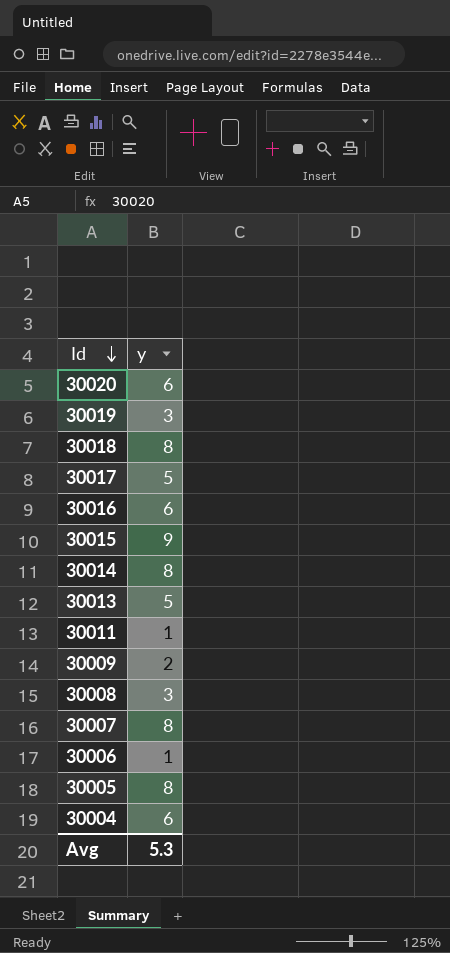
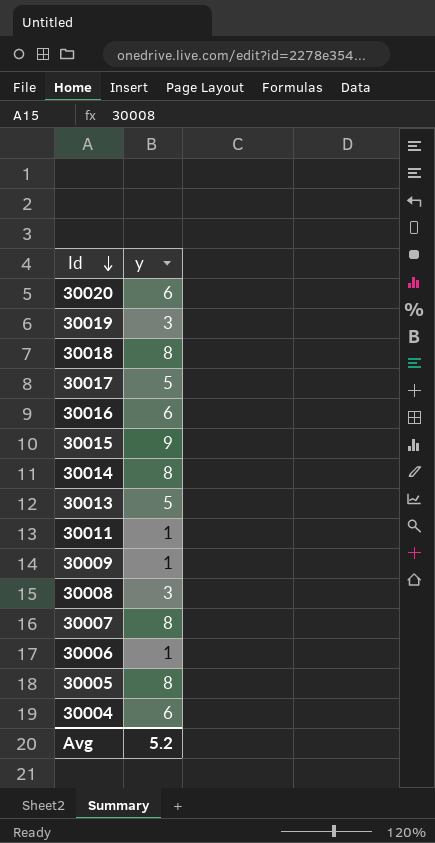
30009 | y: 2 -> 1
Avg | y: 5.3 -> 5.2

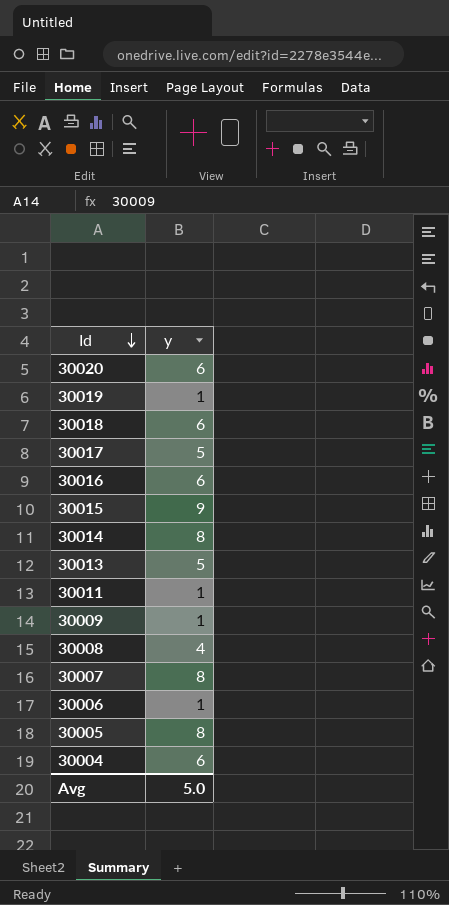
30019 | y: 3 -> 1
30018 | y: 8 -> 6
30008 | y: 3 -> 4
Avg | y: 5.2 -> 5.0

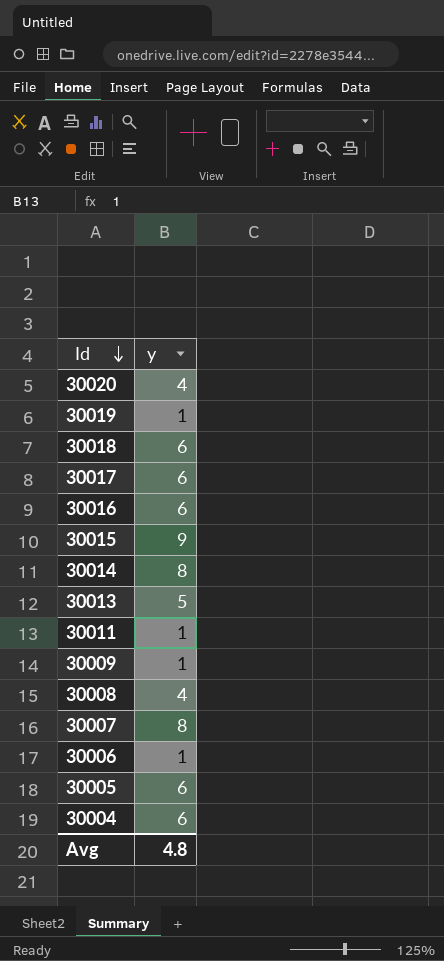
30020 | y: 6 -> 4
30017 | y: 5 -> 6
30005 | y: 8 -> 6
Avg | y: 5.0 -> 4.8

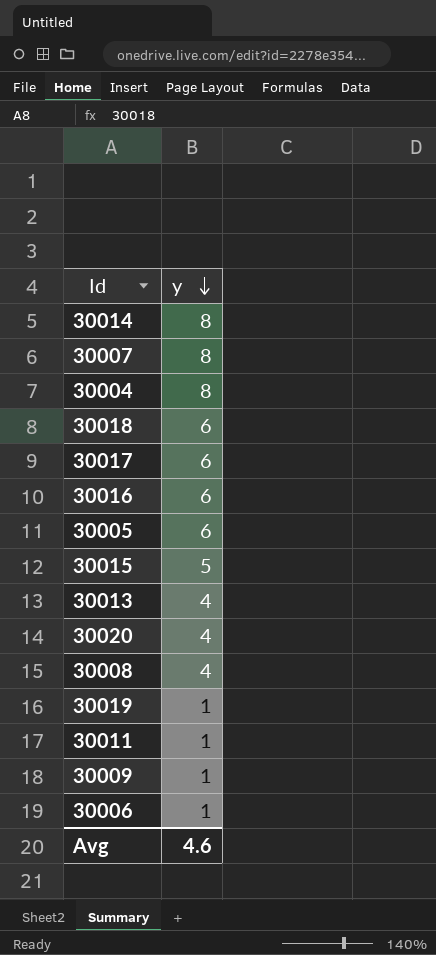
row order: Id descending -> y descending
30004 | y: 6 -> 8
30015 | y: 9 -> 5
30013 | y: 5 -> 4
Avg | y: 4.8 -> 4.6

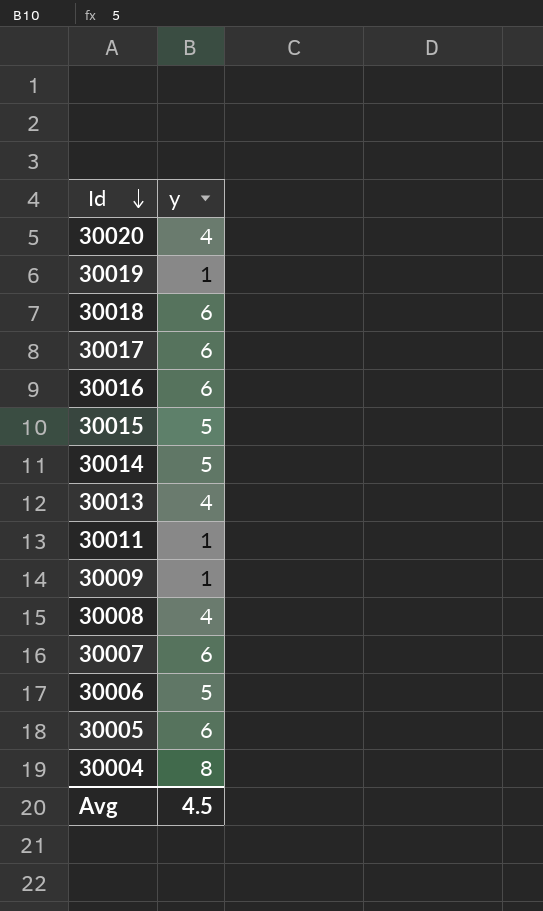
row order: y descending -> Id descending
30014 | y: 8 -> 5
30007 | y: 8 -> 6
30006 | y: 1 -> 5
Avg | y: 4.6 -> 4.5

